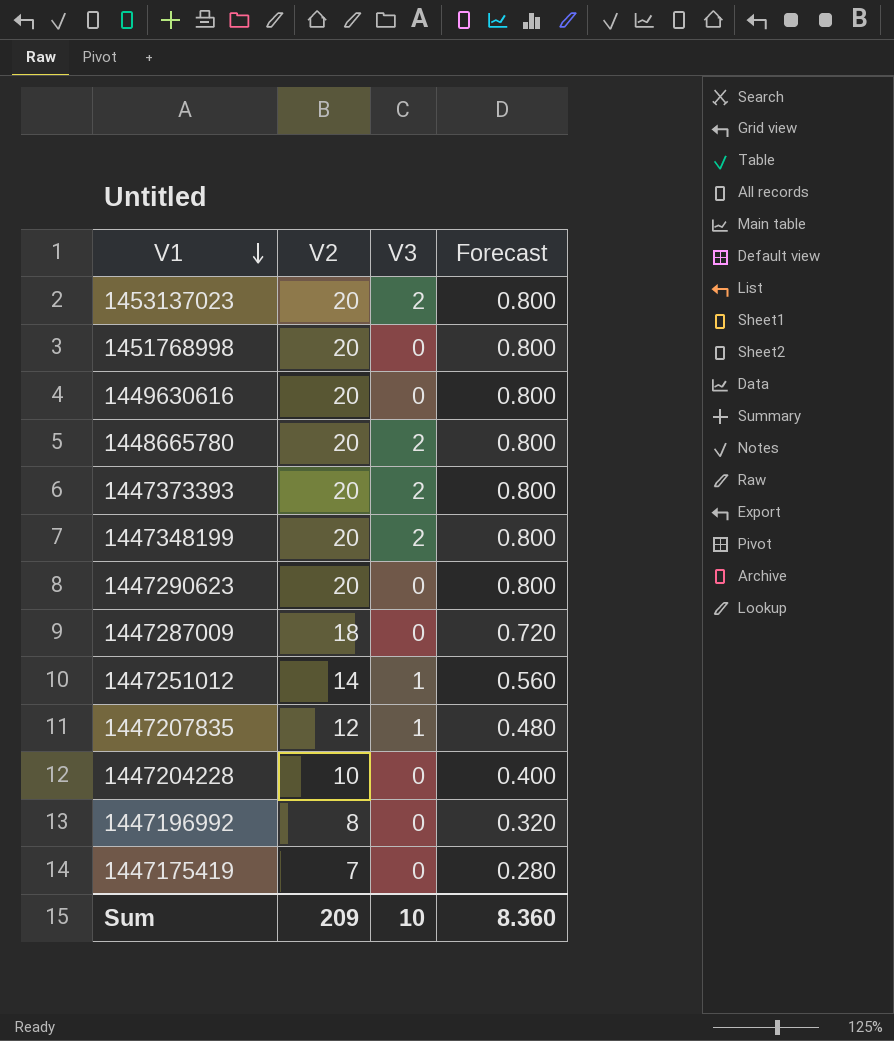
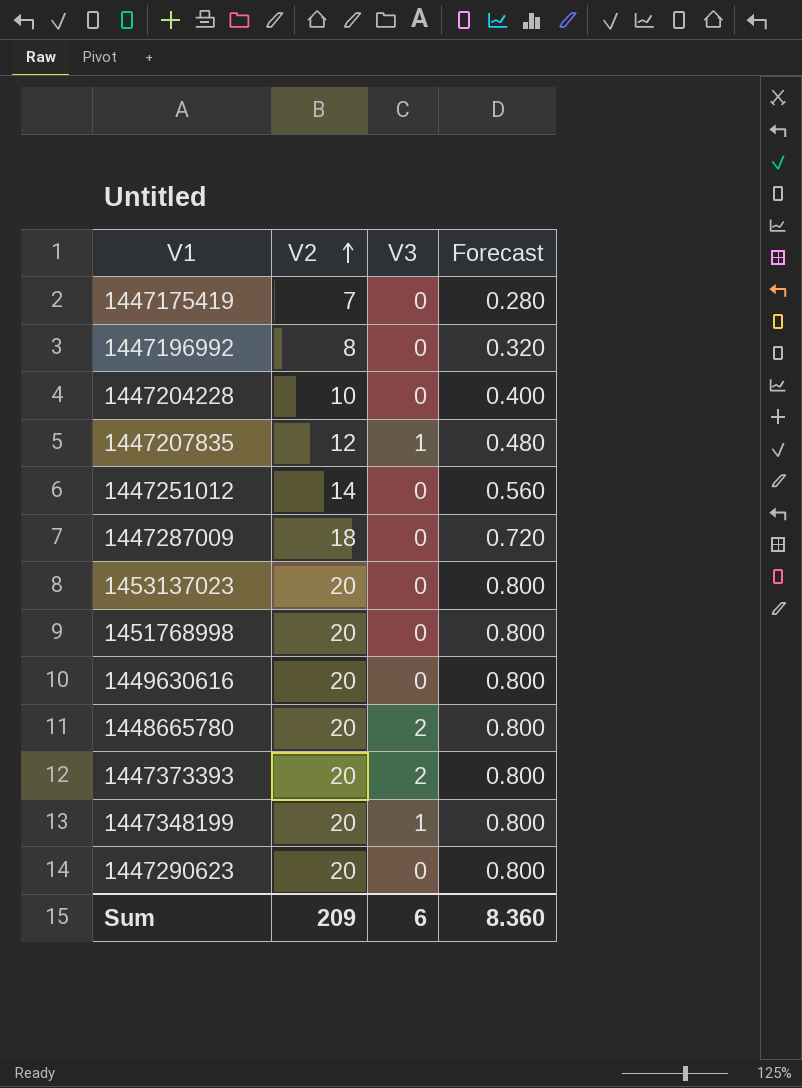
row order: V1 descending -> V2 ascending
1447251012 | V3: 1 -> 0
1453137023 | V3: 2 -> 0
1447348199 | V3: 2 -> 1
Sum | V3: 10 -> 6

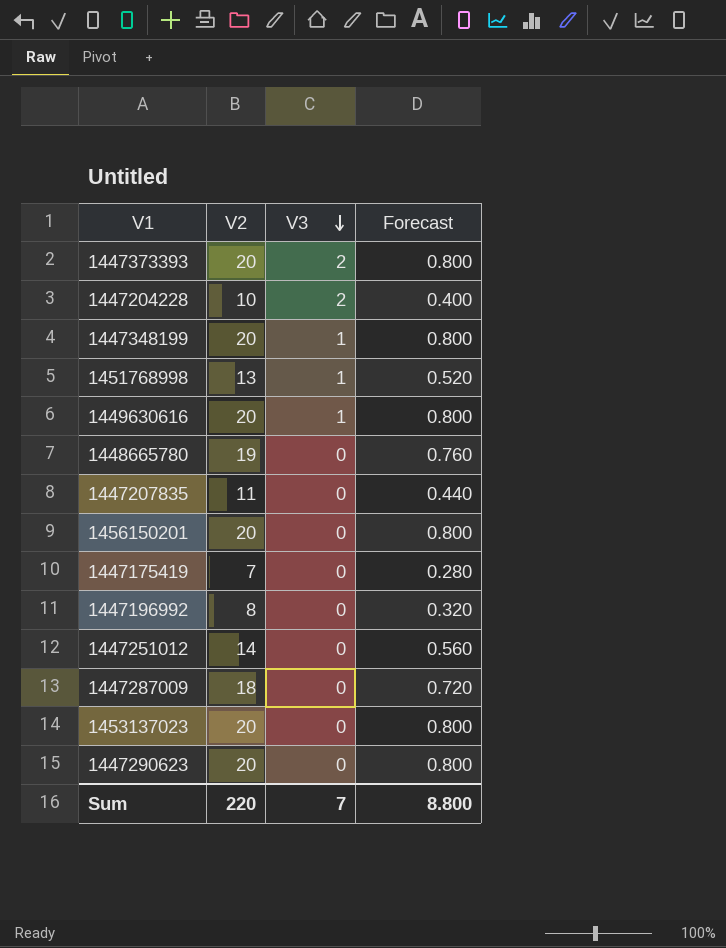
row order: V2 ascending -> V3 descending
1447204228 | V3: 0 -> 2
1451768998 | V2: 20 -> 13
1451768998 | V3: 0 -> 1
1451768998 | Forecast: 0.800 -> 0.520
1449630616 | V3: 0 -> 1
1448665780 | V2: 20 -> 19
1448665780 | V3: 2 -> 0
1448665780 | Forecast: 0.800 -> 0.760
1447207835 | V2: 12 -> 11
1447207835 | V3: 1 -> 0
1447207835 | Forecast: 0.480 -> 0.440
row 1456150201: none -> 20 | 0 | 0.800
Sum | V2: 209 -> 220
Sum | V3: 6 -> 7
Sum | Forecast: 8.360 -> 8.800

